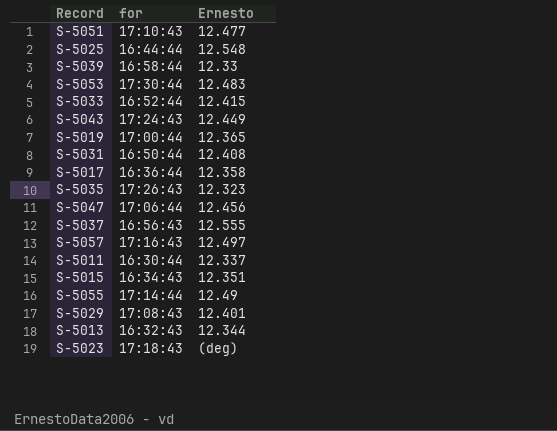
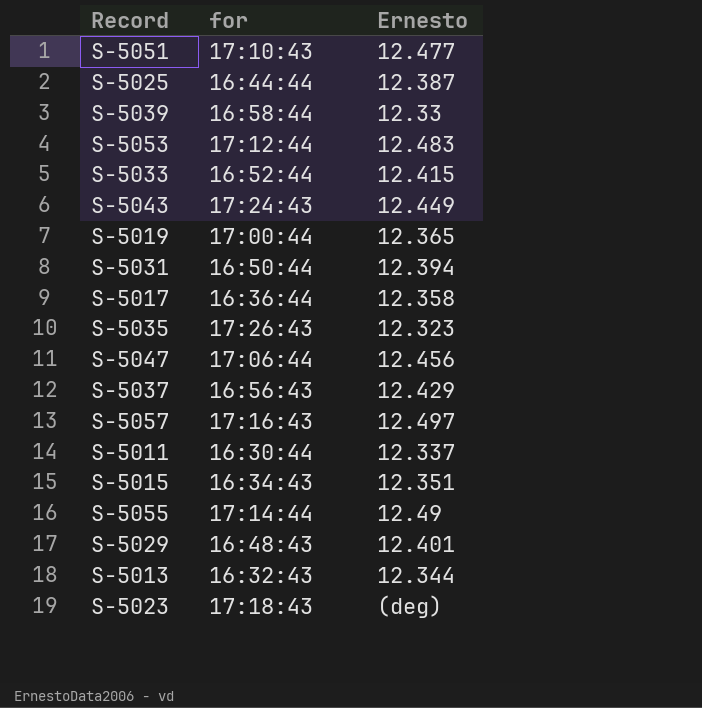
S-5025 | Ernesto: 12.548 -> 12.387
S-5053 | for: 17:30:44 -> 17:12:44
S-5031 | Ernesto: 12.408 -> 12.394
S-5037 | Ernesto: 12.555 -> 12.429
S-5029 | for: 17:08:43 -> 16:48:43

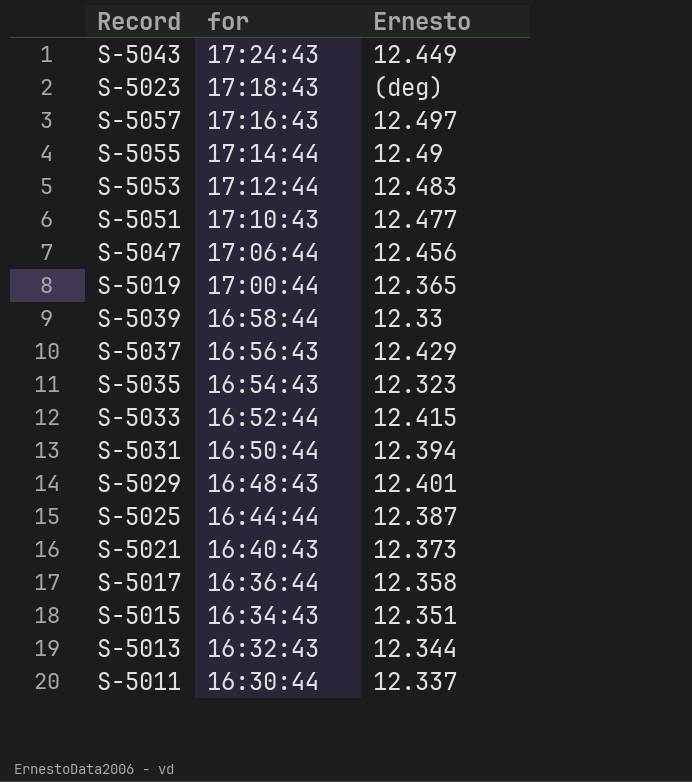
row order: none -> for descending
S-5035 | for: 17:26:43 -> 16:54:43
row S-5021: none -> 16:40:43 | 12.373

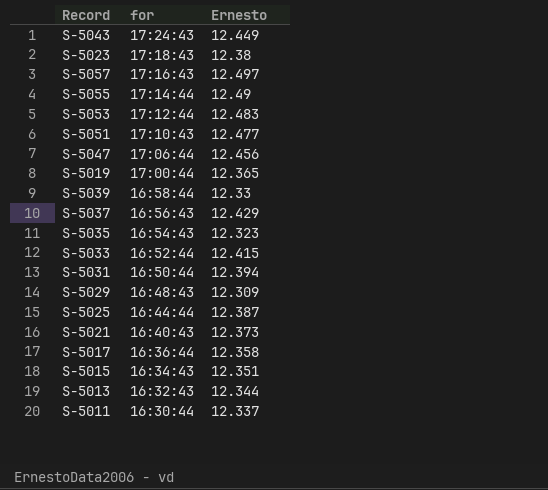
S-5023 | Ernesto: (deg) -> 12.38
S-5029 | Ernesto: 12.401 -> 12.309

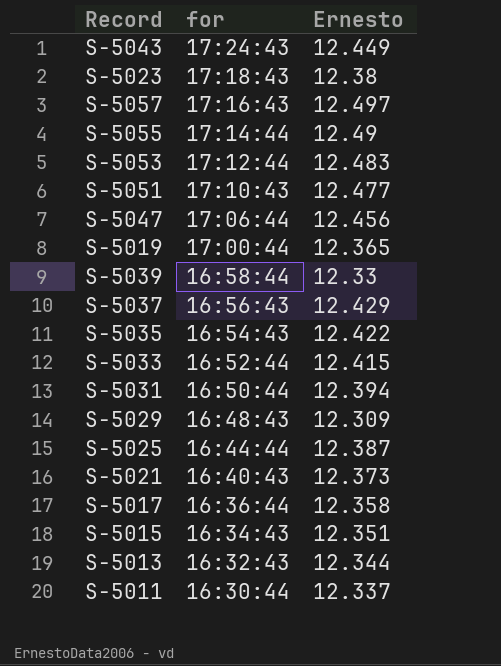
S-5035 | Ernesto: 12.323 -> 12.422

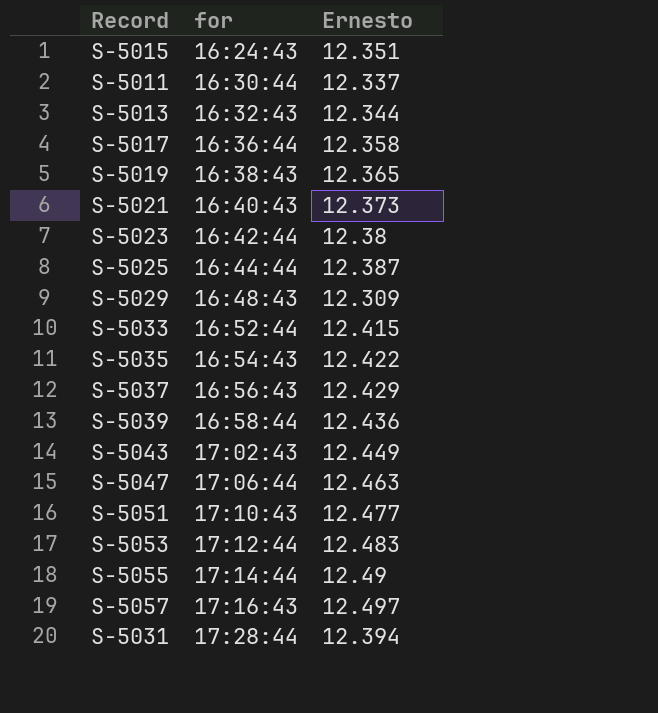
row order: for descending -> for ascending
S-5015 | for: 16:34:43 -> 16:24:43
S-5019 | for: 17:00:44 -> 16:38:43
S-5023 | for: 17:18:43 -> 16:42:44
S-5039 | Ernesto: 12.33 -> 12.436
S-5043 | for: 17:24:43 -> 17:02:43
S-5047 | Ernesto: 12.456 -> 12.463
S-5031 | for: 16:50:44 -> 17:28:44

